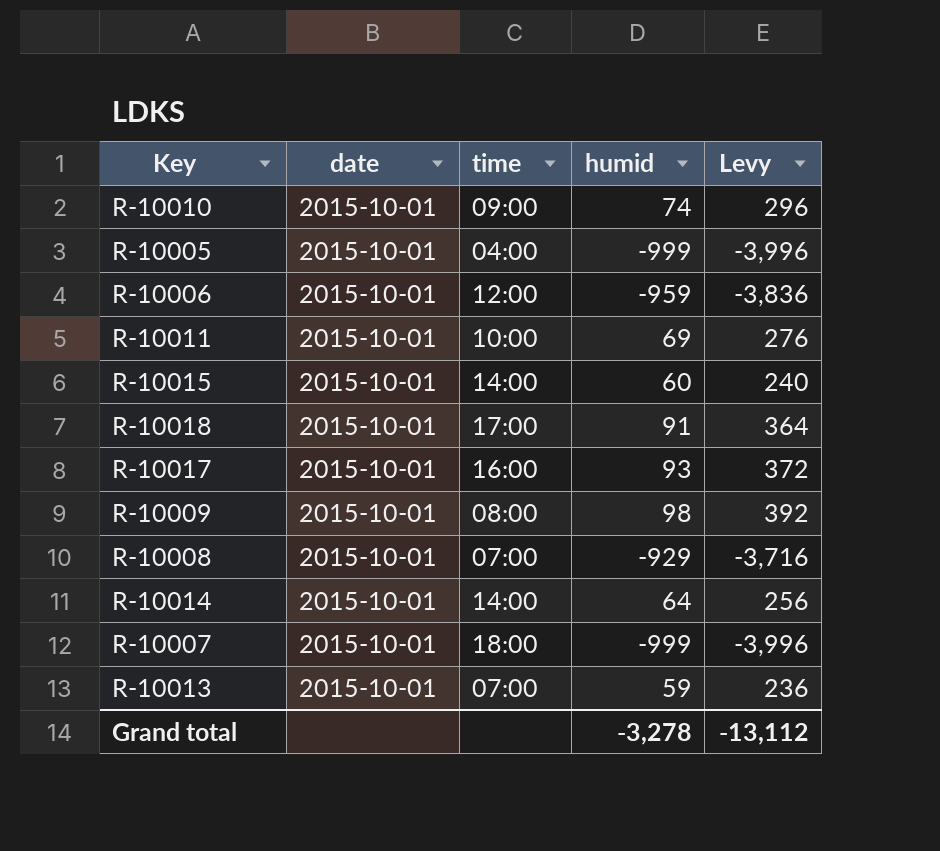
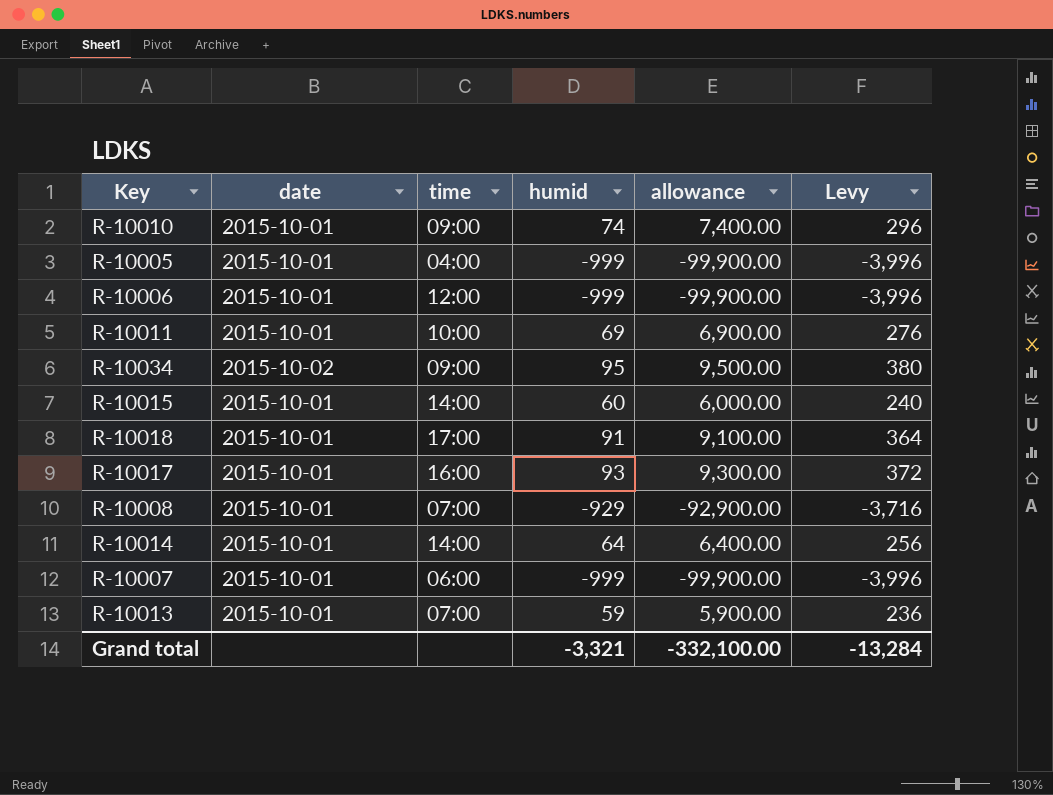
column allowance | formula: none -> [humid] * 100
row R-10009: 2015-10-01 | 08:00 | 98 | 392 -> none
R-10006 | humid: -959 -> -999
R-10006 | Levy: -3,836 -> -3,996
row R-10034: none -> 2015-10-02 | 09:00 | 95 | 9,500.00 | 380
R-10007 | time: 18:00 -> 06:00
Grand total | humid: -3,278 -> -3,321
Grand total | Levy: -13,112 -> -13,284

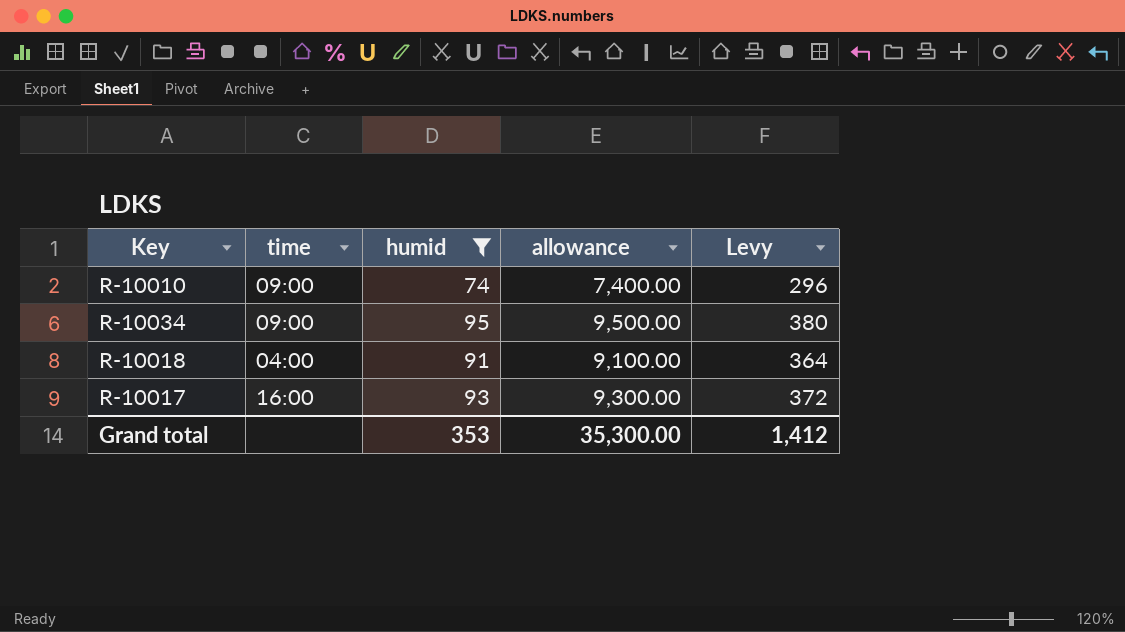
filter: none -> humid >= 74
column date | position: 2 -> none
R-10018 | time: 17:00 -> 04:00
Grand total | humid: -3,321 -> 353
Grand total | allowance: -332,100.00 -> 35,300.00
Grand total | Levy: -13,284 -> 1,412

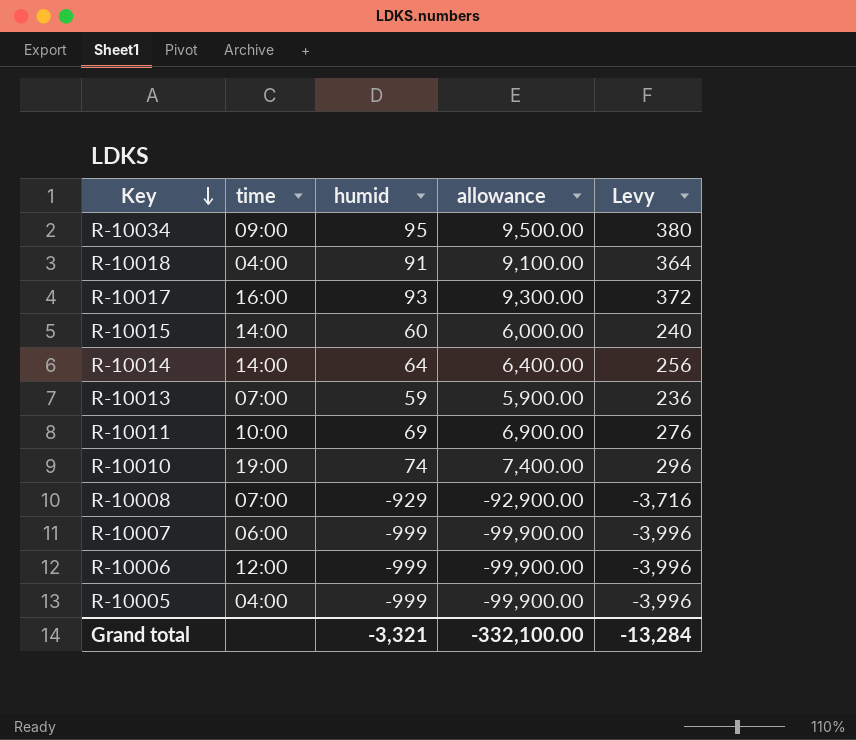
filter: humid >= 74 -> none
row order: none -> Key descending
R-10010 | time: 09:00 -> 19:00
Grand total | humid: 353 -> -3,321
Grand total | allowance: 35,300.00 -> -332,100.00
Grand total | Levy: 1,412 -> -13,284

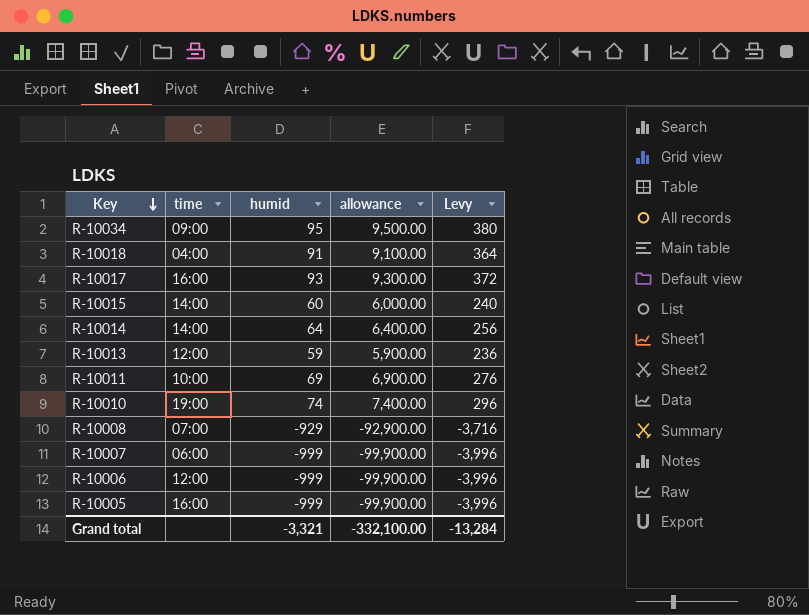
R-10013 | time: 07:00 -> 12:00
R-10005 | time: 04:00 -> 16:00

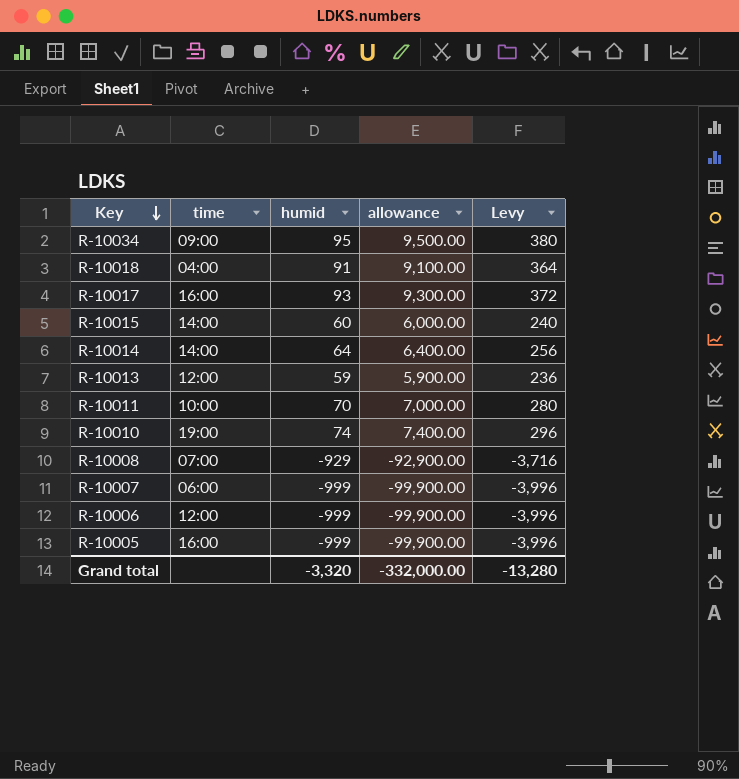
R-10011 | humid: 69 -> 70
R-10011 | allowance: 6,900.00 -> 7,000.00
R-10011 | Levy: 276 -> 280
Grand total | humid: -3,321 -> -3,320
Grand total | allowance: -332,100.00 -> -332,000.00
Grand total | Levy: -13,284 -> -13,280

